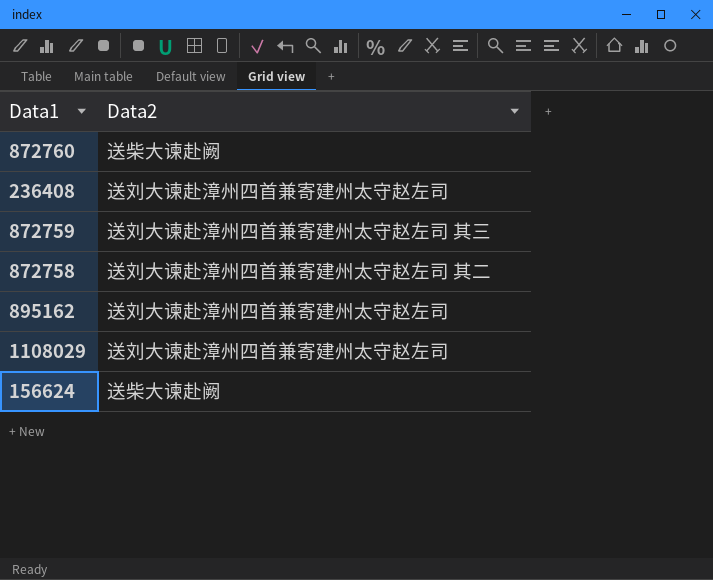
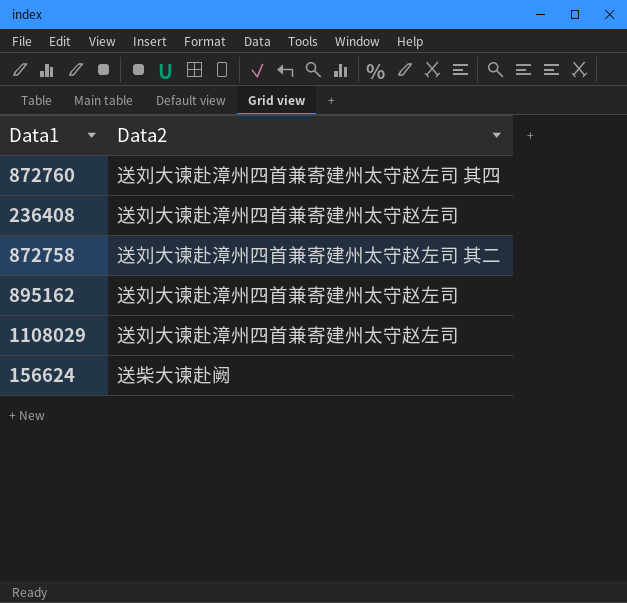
row 872759: 送刘大谏赴漳州四首兼寄建州太守赵左司 其三 -> none
872760 | Data2: 送柴大谏赴阙 -> 送刘大谏赴漳州四首兼寄建州太守赵左司 其四

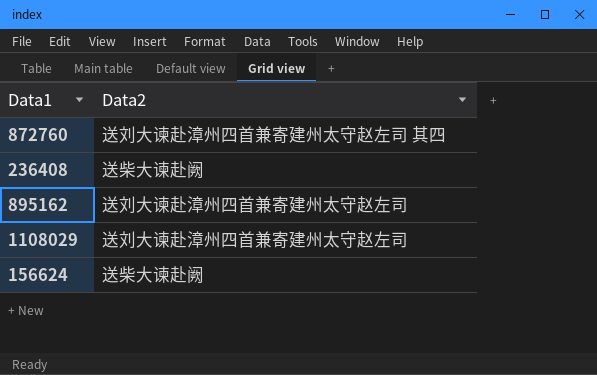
row 872758: 送刘大谏赴漳州四首兼寄建州太守赵左司 其二 -> none
236408 | Data2: 送刘大谏赴漳州四首兼寄建州太守赵左司 -> 送柴大谏赴阙

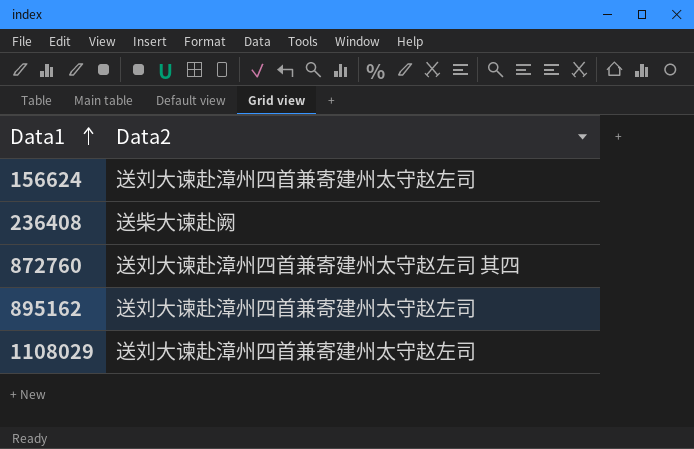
row order: none -> Data1 ascending
156624 | Data2: 送柴大谏赴阙 -> 送刘大谏赴漳州四首兼寄建州太守赵左司

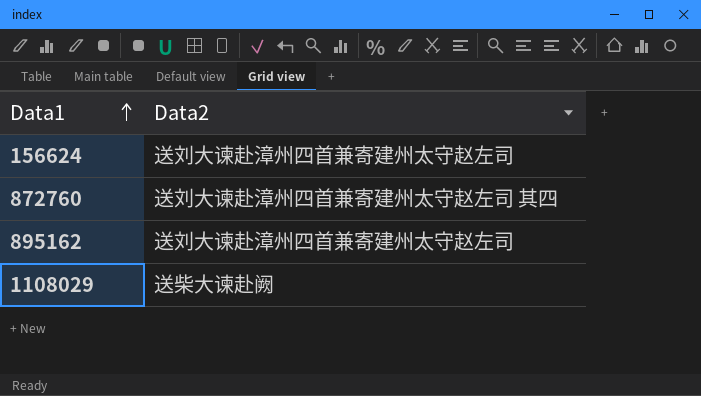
row 236408: 送柴大谏赴阙 -> none
1108029 | Data2: 送刘大谏赴漳州四首兼寄建州太守赵左司 -> 送柴大谏赴阙

